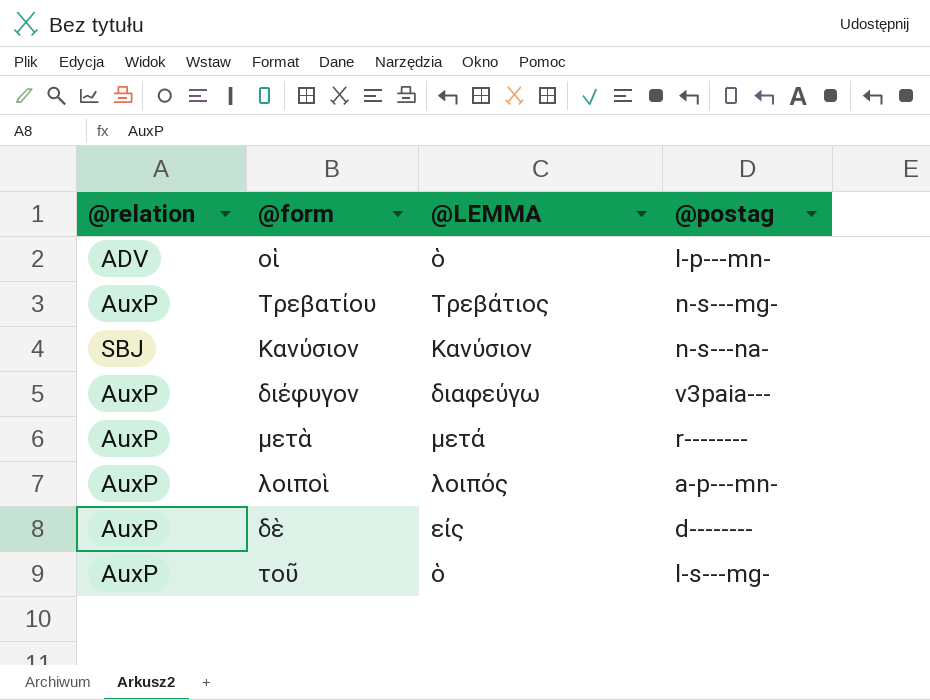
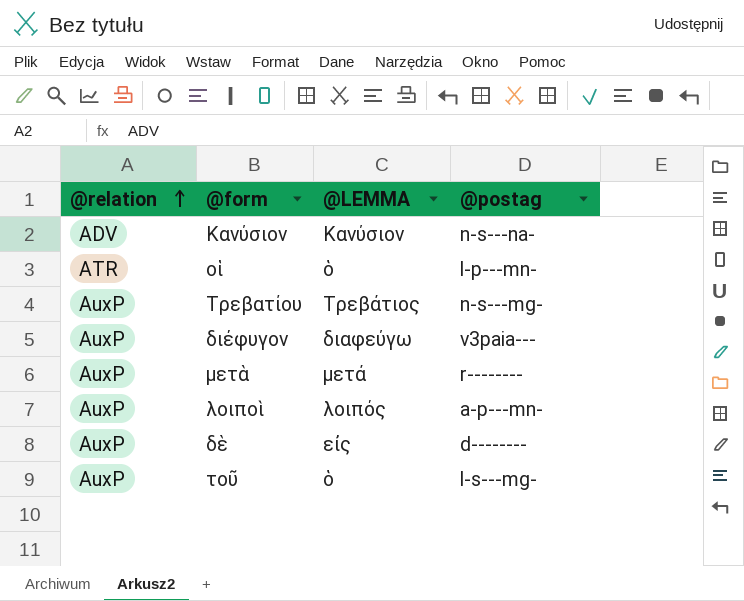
row order: none -> @relation ascending
Κανύσιον | @relation: SBJ -> ADV
οἱ | @relation: ADV -> ATR

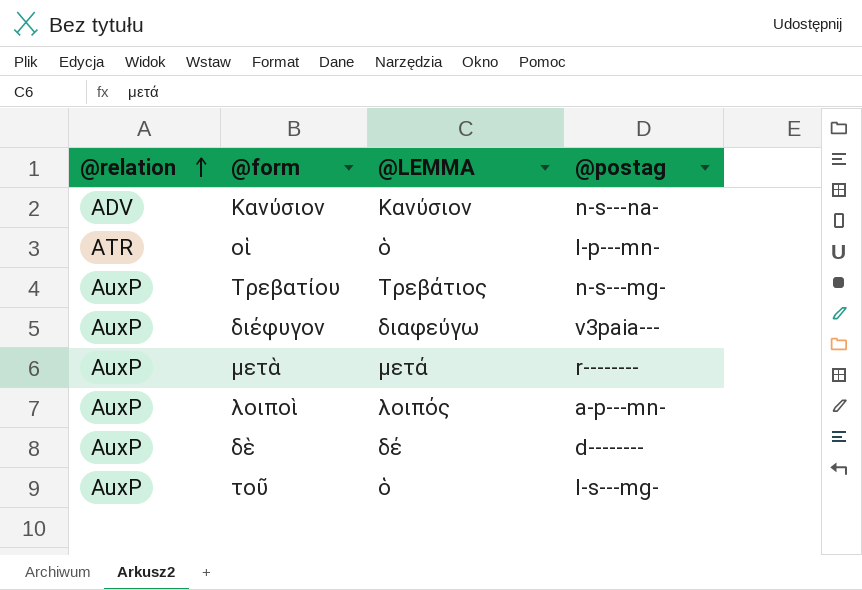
δὲ | @LEMMA: εἰς -> δέ

